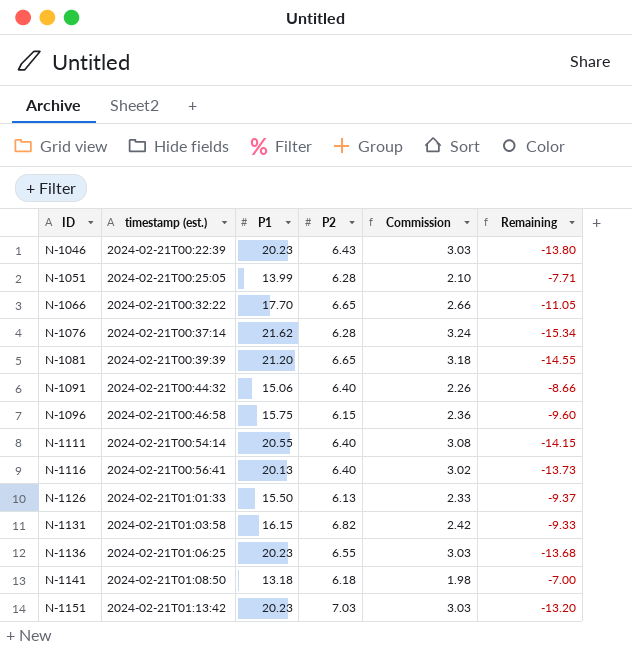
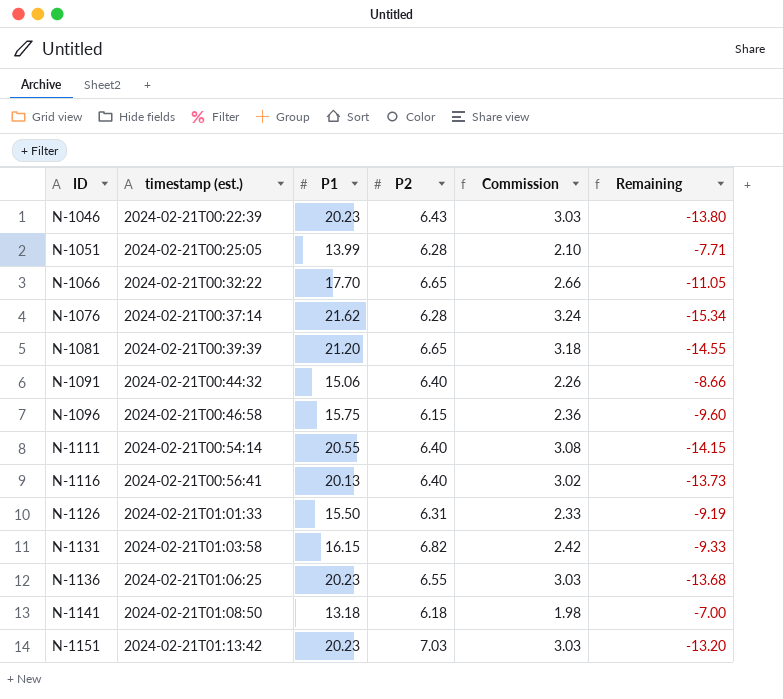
N-1126 | P2: 6.13 -> 6.31
N-1126 | Remaining: -9.37 -> -9.19

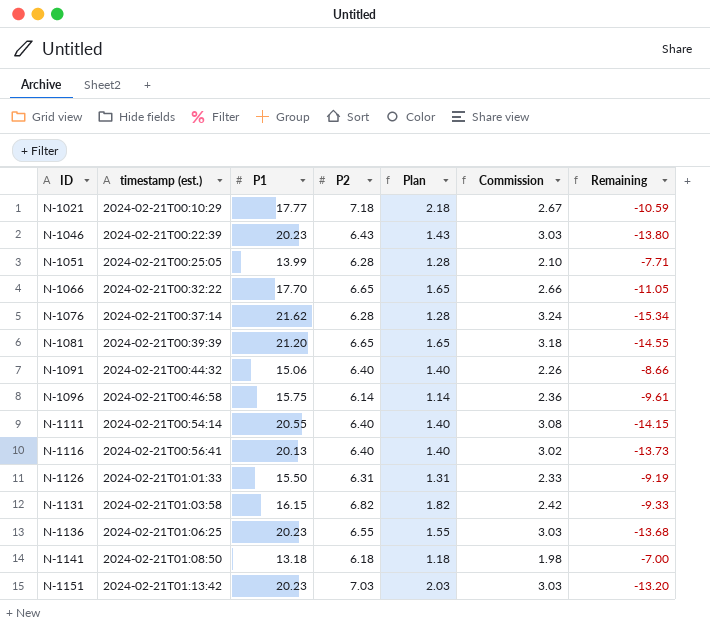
column Plan | formula: none -> [P2] - 5
row N-1021: none -> 2024-02-21T00:10:29 | 17.77 | 7.18 | 2.18 | 2.67 | -10.59
N-1096 | P2: 6.15 -> 6.14
N-1096 | Remaining: -9.60 -> -9.61

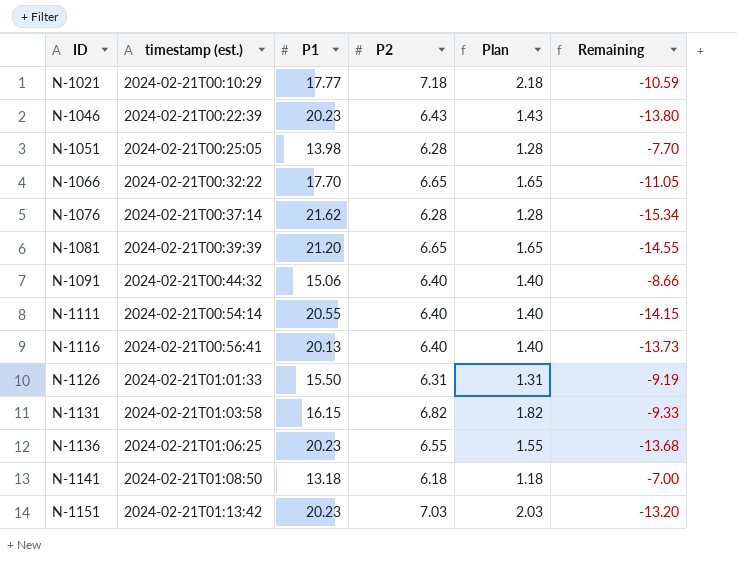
column Commission | formula: [P1] * 0.15 -> none
row N-1096: 2024-02-21T00:46:58 | 15.75 | 6.14 | 1.14 | 2.36 | -9.61 -> none
N-1051 | P1: 13.99 -> 13.98
N-1051 | Remaining: -7.71 -> -7.70

